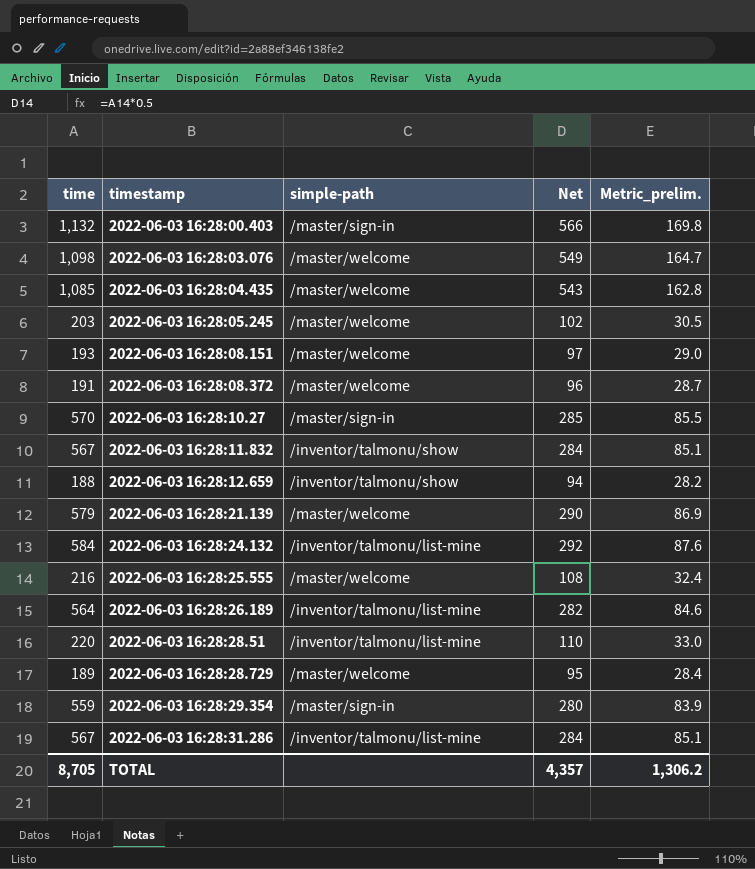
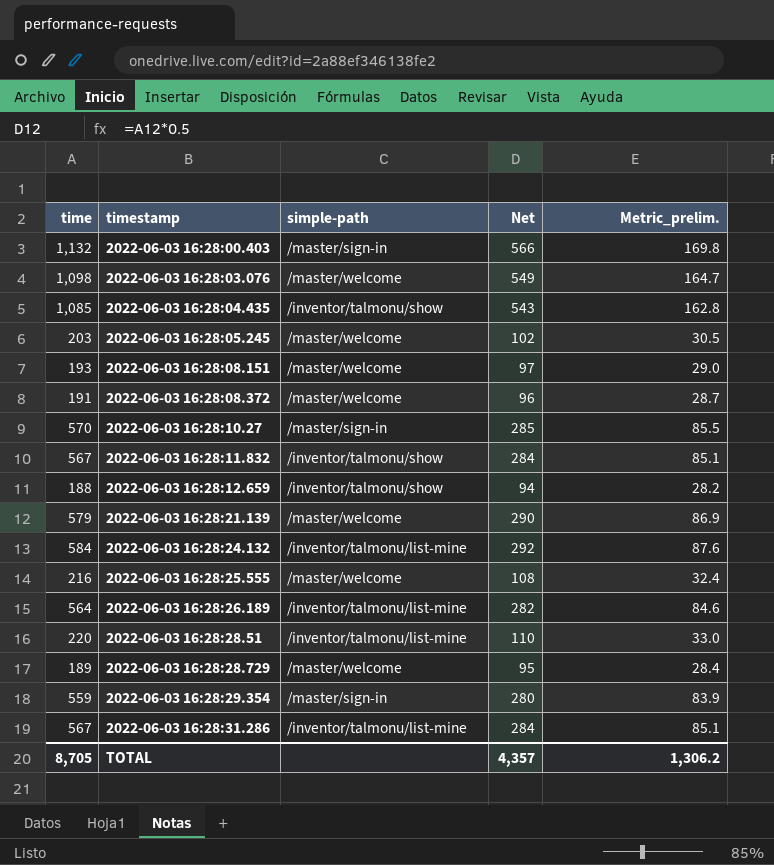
2022-06-03 16:28:04.435 | simple-path: /master/welcome -> /inventor/talmonu/show

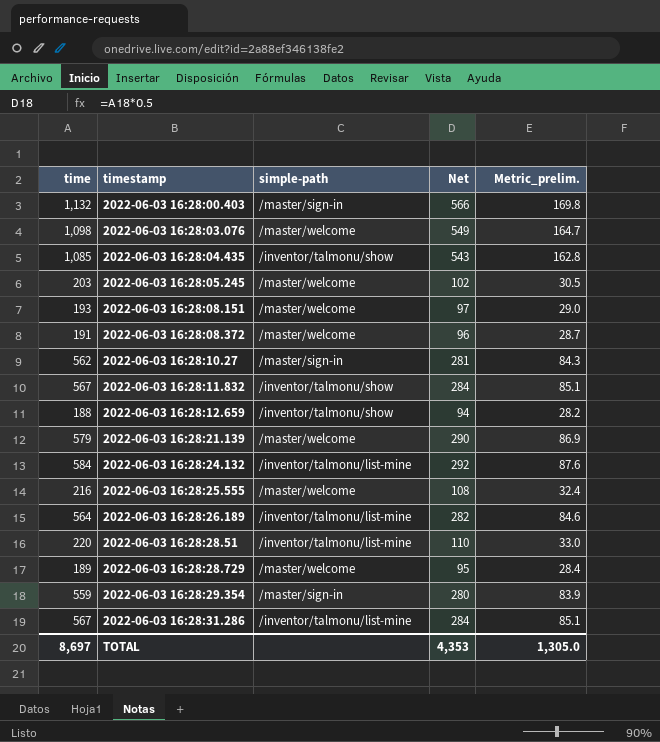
2022-06-03 16:28:10.27 | time: 570 -> 562
2022-06-03 16:28:10.27 | Net: 285 -> 281
2022-06-03 16:28:10.27 | Metric_prelim.: 85.5 -> 84.3
TOTAL | time: 8,705 -> 8,697
TOTAL | Net: 4,357 -> 4,353
TOTAL | Metric_prelim.: 1,306.2 -> 1,305.0

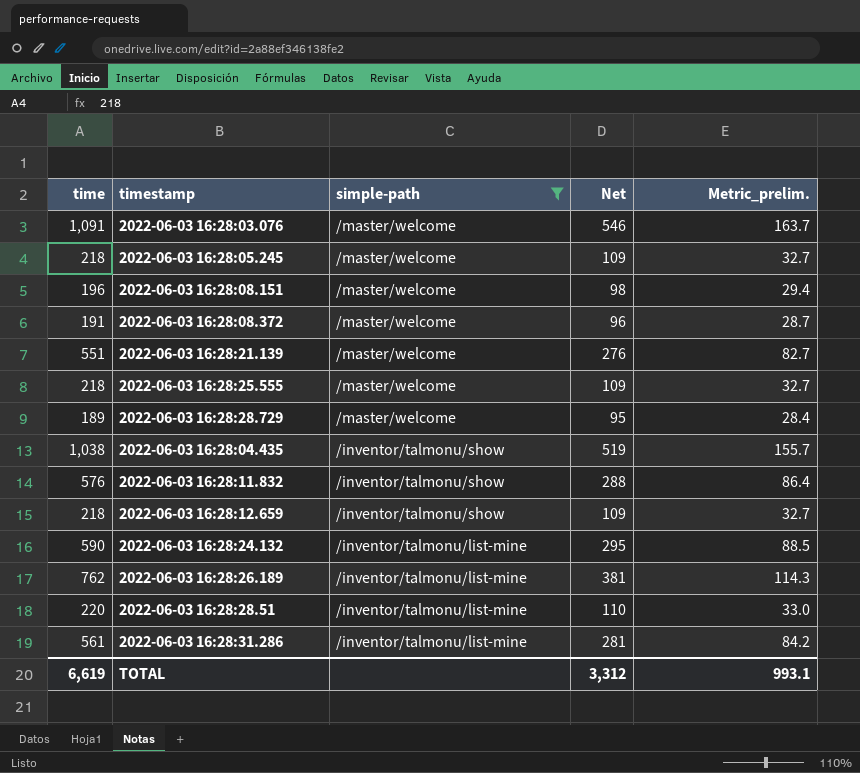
filter: none -> simple-path != /master/sign-in
row order: timestamp ascending -> simple-path descending
2022-06-03 16:28:03.076 | time: 1,098 -> 1,091
2022-06-03 16:28:03.076 | Net: 549 -> 546
2022-06-03 16:28:03.076 | Metric_prelim.: 164.7 -> 163.7
2022-06-03 16:28:05.245 | time: 203 -> 218
2022-06-03 16:28:05.245 | Net: 102 -> 109
2022-06-03 16:28:05.245 | Metric_prelim.: 30.5 -> 32.7
2022-06-03 16:28:08.151 | time: 193 -> 196
2022-06-03 16:28:08.151 | Net: 97 -> 98
2022-06-03 16:28:08.151 | Metric_prelim.: 29.0 -> 29.4
2022-06-03 16:28:21.139 | time: 579 -> 551
2022-06-03 16:28:21.139 | Net: 290 -> 276
2022-06-03 16:28:21.139 | Metric_prelim.: 86.9 -> 82.7
2022-06-03 16:28:25.555 | time: 216 -> 218
2022-06-03 16:28:25.555 | Net: 108 -> 109
2022-06-03 16:28:25.555 | Metric_prelim.: 32.4 -> 32.7
2022-06-03 16:28:04.435 | time: 1,085 -> 1,038
2022-06-03 16:28:04.435 | Net: 543 -> 519
2022-06-03 16:28:04.435 | Metric_prelim.: 162.8 -> 155.7
2022-06-03 16:28:11.832 | time: 567 -> 576
2022-06-03 16:28:11.832 | Net: 284 -> 288
2022-06-03 16:28:11.832 | Metric_prelim.: 85.1 -> 86.4
2022-06-03 16:28:12.659 | time: 188 -> 218
2022-06-03 16:28:12.659 | Net: 94 -> 109
2022-06-03 16:28:12.659 | Metric_prelim.: 28.2 -> 32.7
2022-06-03 16:28:24.132 | time: 584 -> 590
2022-06-03 16:28:24.132 | Net: 292 -> 295
2022-06-03 16:28:24.132 | Metric_prelim.: 87.6 -> 88.5
2022-06-03 16:28:26.189 | time: 564 -> 762
2022-06-03 16:28:26.189 | Net: 282 -> 381
2022-06-03 16:28:26.189 | Metric_prelim.: 84.6 -> 114.3
2022-06-03 16:28:31.286 | time: 567 -> 561
2022-06-03 16:28:31.286 | Net: 284 -> 281
2022-06-03 16:28:31.286 | Metric_prelim.: 85.1 -> 84.2
TOTAL | time: 8,697 -> 6,619
TOTAL | Net: 4,353 -> 3,312
TOTAL | Metric_prelim.: 1,305.0 -> 993.1

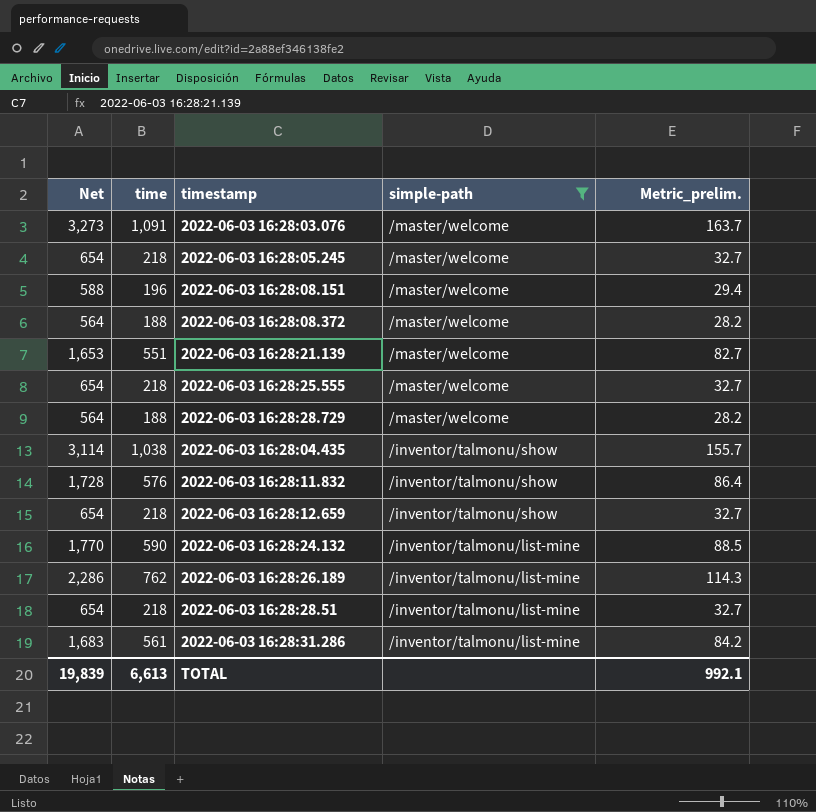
column Net | formula: [time] * 0.5 -> [time] * 3
column Net | position: 4 -> 1
2022-06-03 16:28:08.372 | time: 191 -> 188
2022-06-03 16:28:08.372 | Metric_prelim.: 28.7 -> 28.2
2022-06-03 16:28:28.729 | time: 189 -> 188
2022-06-03 16:28:28.729 | Metric_prelim.: 28.4 -> 28.2
2022-06-03 16:28:28.51 | time: 220 -> 218
2022-06-03 16:28:28.51 | Metric_prelim.: 33.0 -> 32.7
TOTAL | Net: 3,312 -> 19,839
TOTAL | time: 6,619 -> 6,613
TOTAL | Metric_prelim.: 993.1 -> 992.1

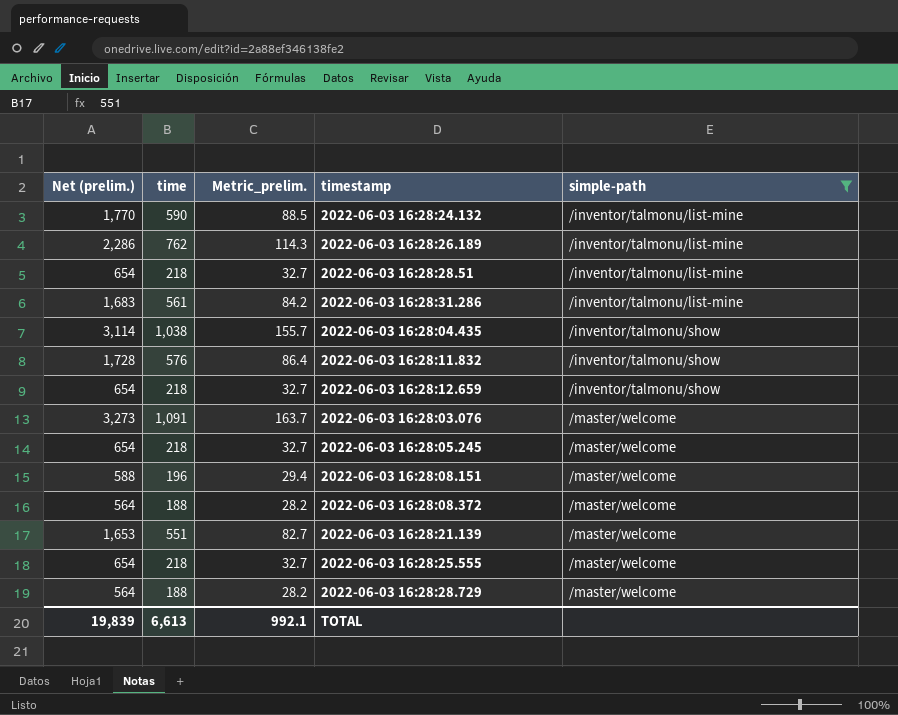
row order: simple-path descending -> simple-path ascending
column name: Net -> Net (prelim.)
column Metric_prelim. | position: 5 -> 3

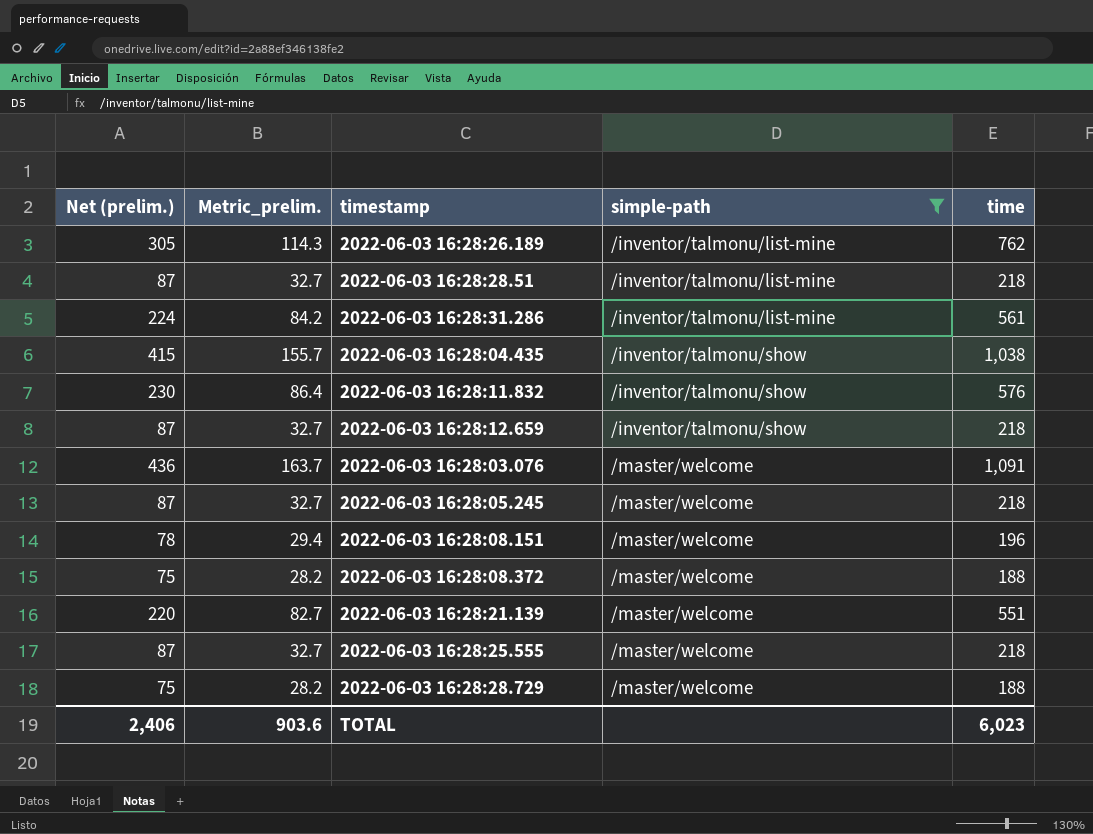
column Net (prelim.) | formula: [time] * 3 -> [time] * 0.4
column time | position: 2 -> 5
row 2022-06-03 16:28:24.132: 1,770 | 590 | 88.5 | /inventor/talmonu/list-mine -> none
TOTAL | Net (prelim.): 19,839 -> 2,406
TOTAL | Metric_prelim.: 992.1 -> 903.6
TOTAL | time: 6,613 -> 6,023

